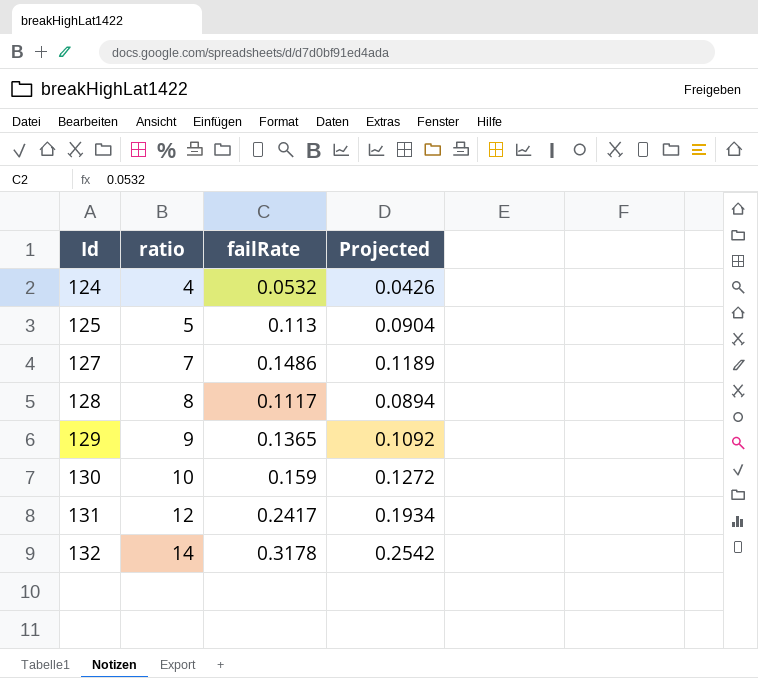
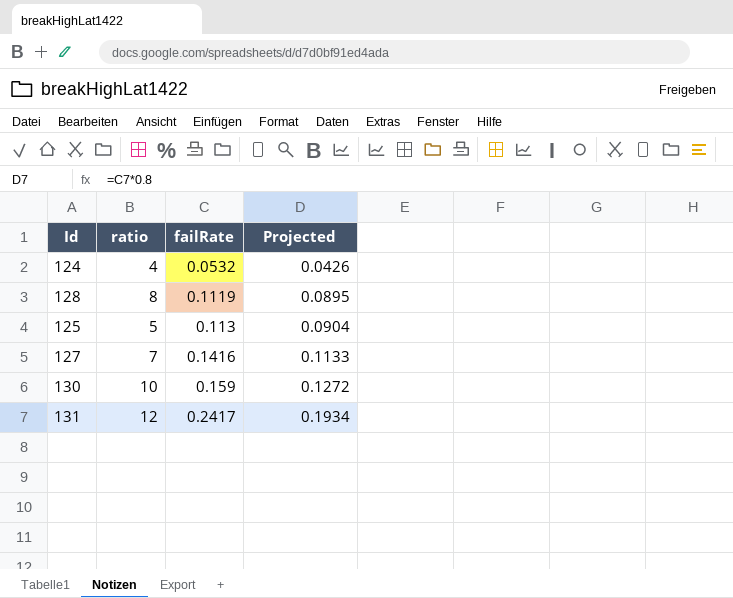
row order: Id ascending -> failRate ascending
row 129: 9 | 0.1365 | 0.1092 -> none
row 132: 14 | 0.3178 | 0.2542 -> none
128 | failRate: 0.1117 -> 0.1119
128 | Projected: 0.0894 -> 0.0895
127 | failRate: 0.1486 -> 0.1416
127 | Projected: 0.1189 -> 0.1133

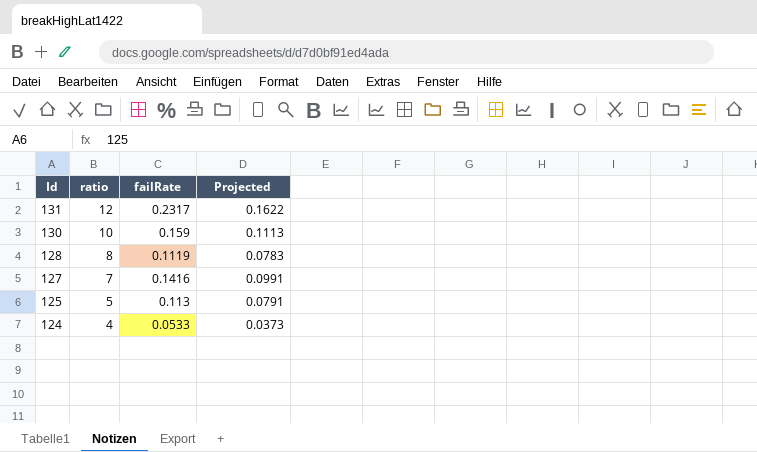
row order: failRate ascending -> Id descending
column Projected | formula: [failRate] * 0.8 -> [failRate] * 0.7
131 | failRate: 0.2417 -> 0.2317
124 | failRate: 0.0532 -> 0.0533

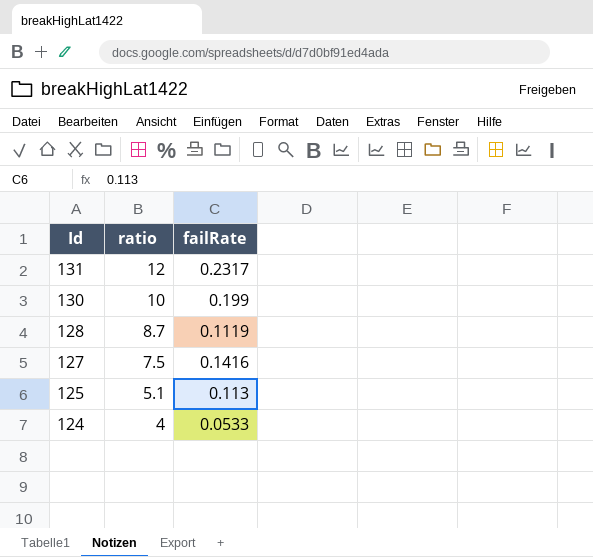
column Projected | formula: [failRate] * 0.7 -> none
130 | failRate: 0.159 -> 0.199
128 | ratio: 8 -> 8.7
127 | ratio: 7 -> 7.5
125 | ratio: 5 -> 5.1

